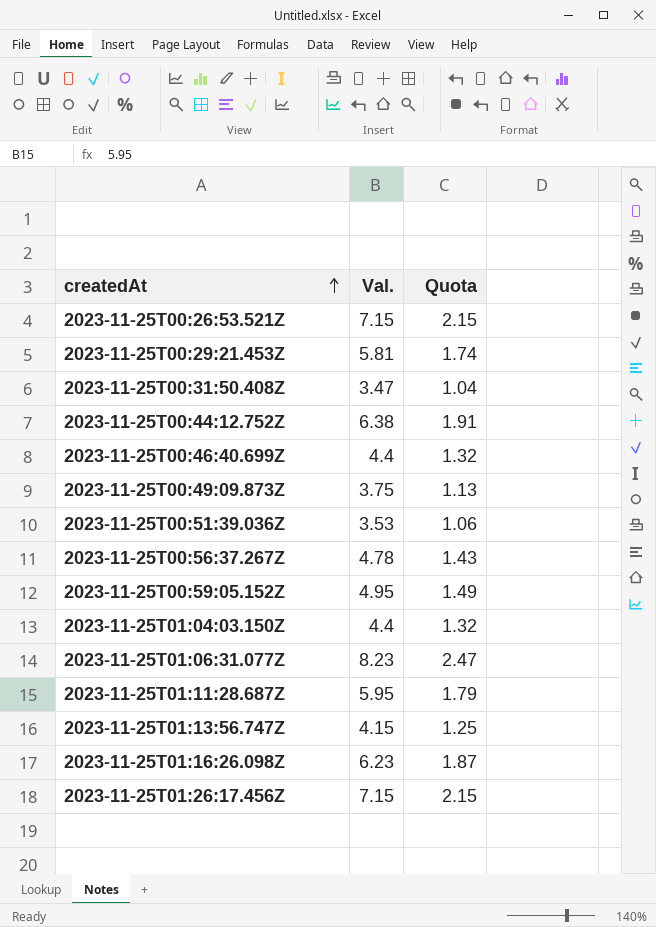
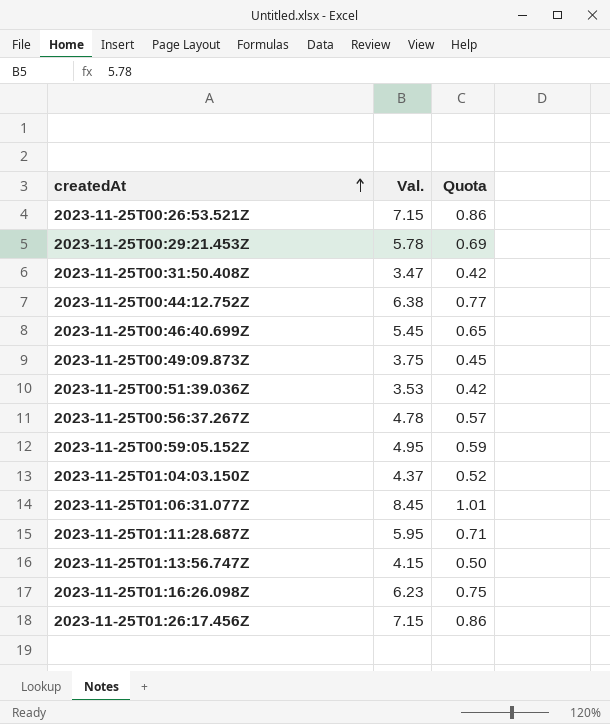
column Quota | formula: [Val.] * 0.3 -> [Val.] * 0.12
2023-11-25T00:29:21.453Z | Val.: 5.81 -> 5.78
2023-11-25T00:46:40.699Z | Val.: 4.4 -> 5.45
2023-11-25T01:04:03.150Z | Val.: 4.4 -> 4.37
2023-11-25T01:06:31.077Z | Val.: 8.23 -> 8.45

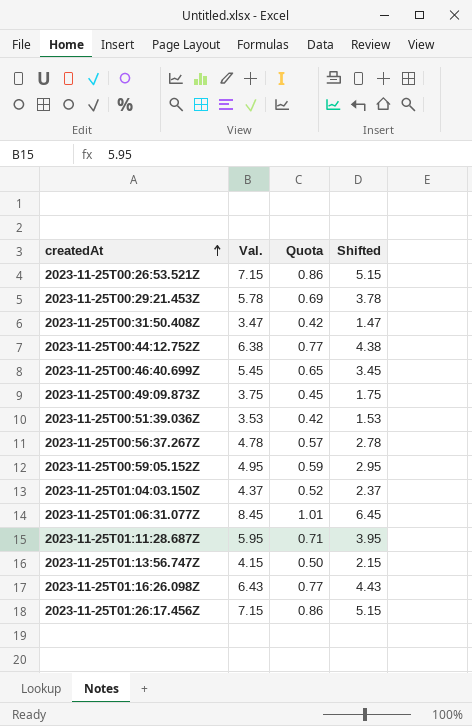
column Shifted | formula: none -> [Val.] - 2
2023-11-25T01:16:26.098Z | Val.: 6.23 -> 6.43
2023-11-25T01:16:26.098Z | Quota: 0.75 -> 0.77

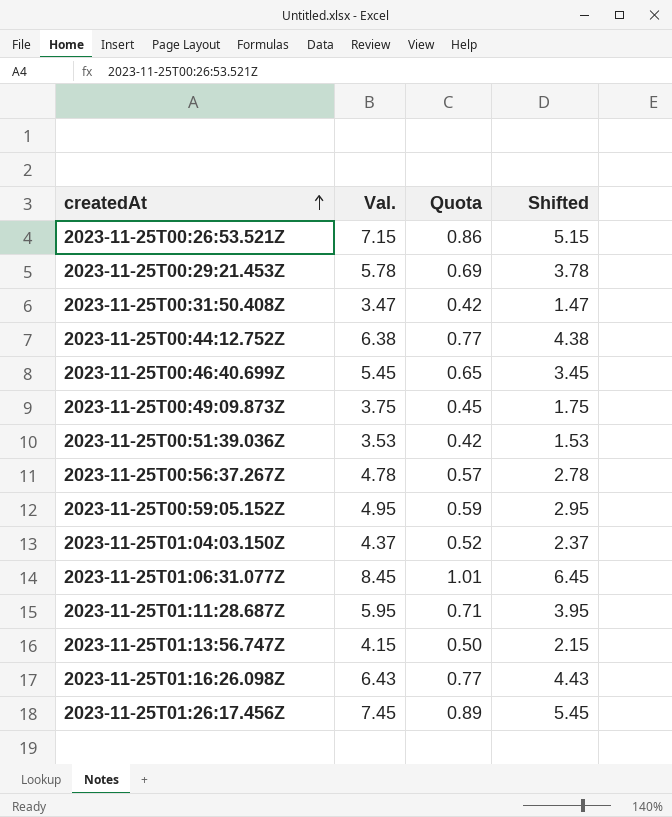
2023-11-25T01:26:17.456Z | Val.: 7.15 -> 7.45
2023-11-25T01:26:17.456Z | Quota: 0.86 -> 0.89
2023-11-25T01:26:17.456Z | Shifted: 5.15 -> 5.45

